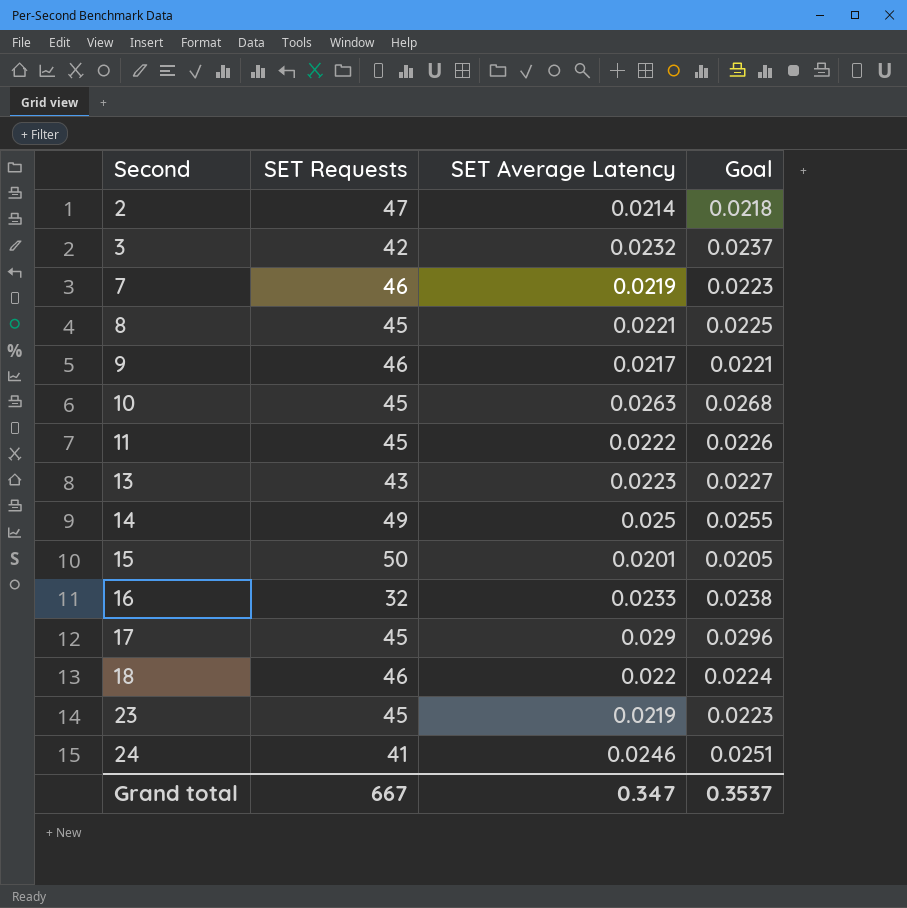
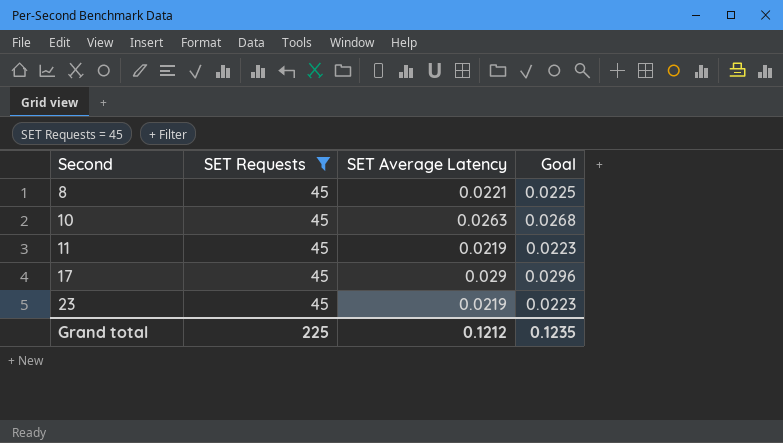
filter: none -> SET Requests = 45
11 | SET Average Latency: 0.0222 -> 0.0219
11 | Goal: 0.0226 -> 0.0223
Grand total | SET Requests: 667 -> 225
Grand total | SET Average Latency: 0.347 -> 0.1212
Grand total | Goal: 0.3537 -> 0.1235

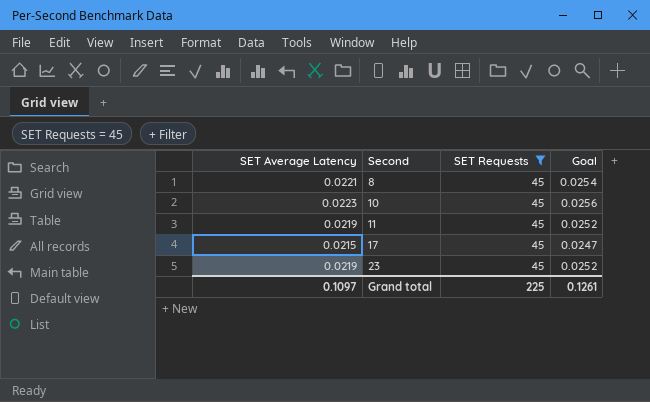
column SET Average Latency | position: 3 -> 1
column Goal | formula: [SET Average Latency] * 1.02 -> [SET Average Latency] * 1.15
10 | SET Average Latency: 0.0263 -> 0.0223
17 | SET Average Latency: 0.029 -> 0.0215
Grand total | SET Average Latency: 0.1212 -> 0.1097
Grand total | Goal: 0.1235 -> 0.1261

